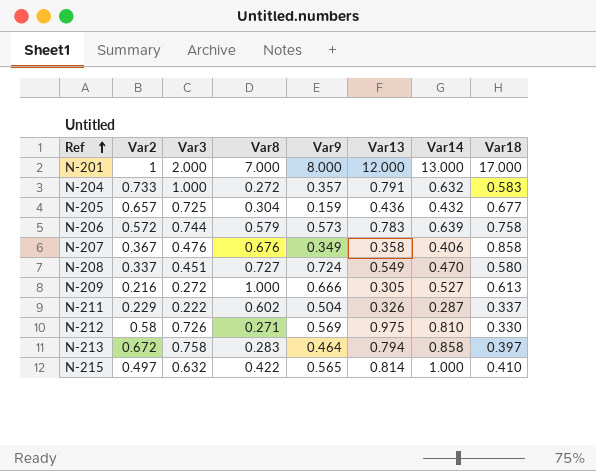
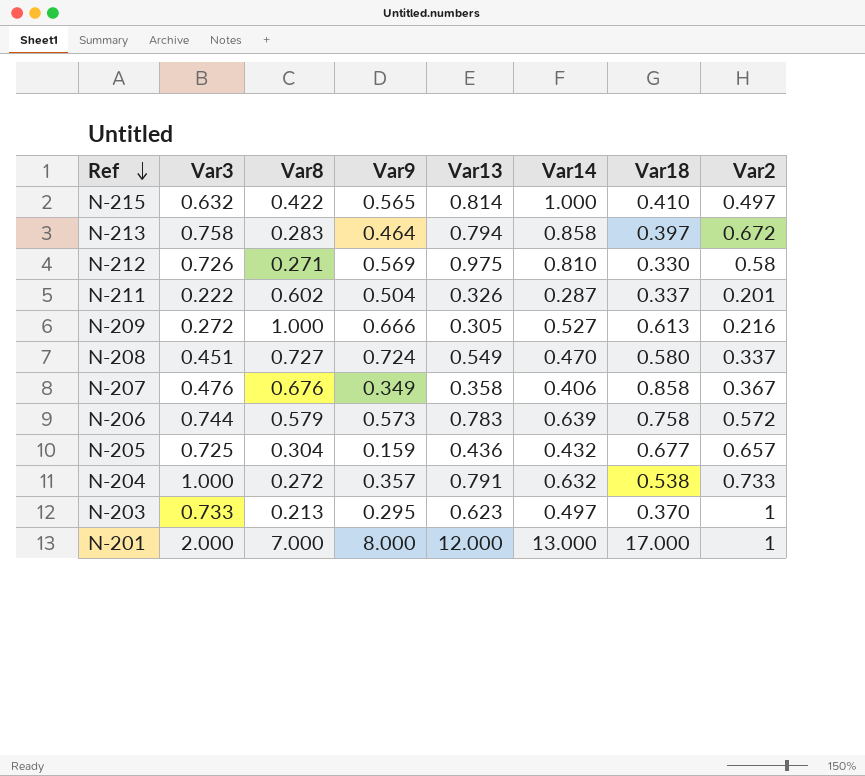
row order: Ref ascending -> Ref descending
column Var2 | position: 2 -> 8
N-211 | Var2: 0.229 -> 0.201
N-204 | Var18: 0.583 -> 0.538
row N-203: none -> 0.733 | 0.213 | 0.295 | 0.623 | 0.497 | 0.370 | 1

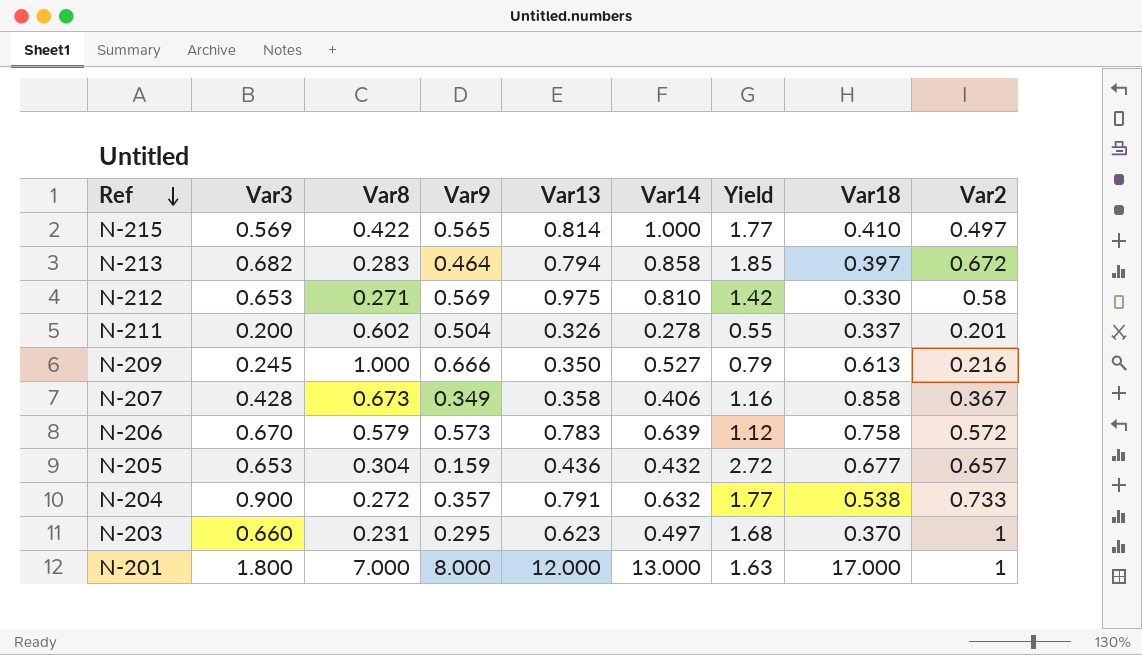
column Yield | formula: none -> [Var14] / [Var9]
row N-208: 0.451 | 0.727 | 0.724 | 0.549 | 0.470 | 0.580 | 0.337 -> none
N-215 | Var3: 0.632 -> 0.569
N-213 | Var3: 0.758 -> 0.682
N-212 | Var3: 0.726 -> 0.653
N-211 | Var3: 0.222 -> 0.200
N-211 | Var14: 0.287 -> 0.278
N-209 | Var3: 0.272 -> 0.245
N-209 | Var13: 0.305 -> 0.350
N-207 | Var3: 0.476 -> 0.428
N-207 | Var8: 0.676 -> 0.673
N-206 | Var3: 0.744 -> 0.670
N-205 | Var3: 0.725 -> 0.653
N-204 | Var3: 1.000 -> 0.900
N-203 | Var3: 0.733 -> 0.660
N-203 | Var8: 0.213 -> 0.231
N-201 | Var3: 2.000 -> 1.800

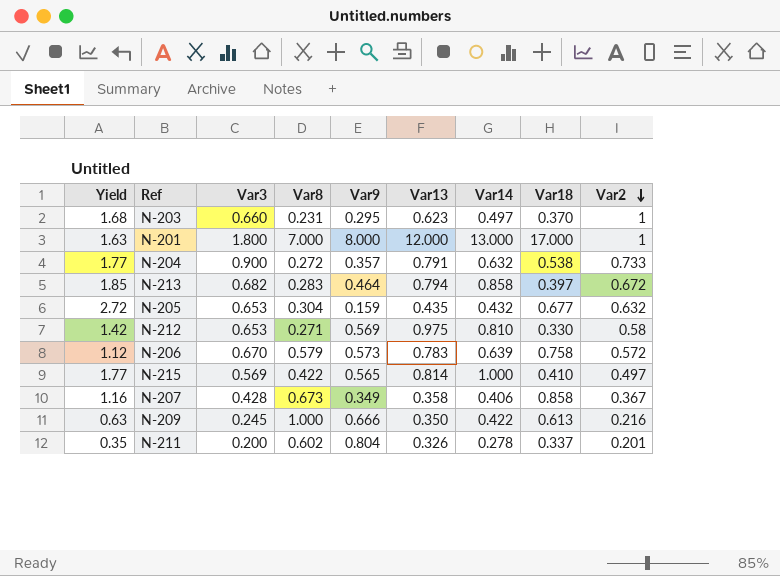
row order: Ref descending -> Var2 descending
column Yield | position: 7 -> 1
N-205 | Var13: 0.436 -> 0.435
N-205 | Var2: 0.657 -> 0.632
N-209 | Yield: 0.79 -> 0.63
N-209 | Var14: 0.527 -> 0.422
N-211 | Yield: 0.55 -> 0.35
N-211 | Var9: 0.504 -> 0.804

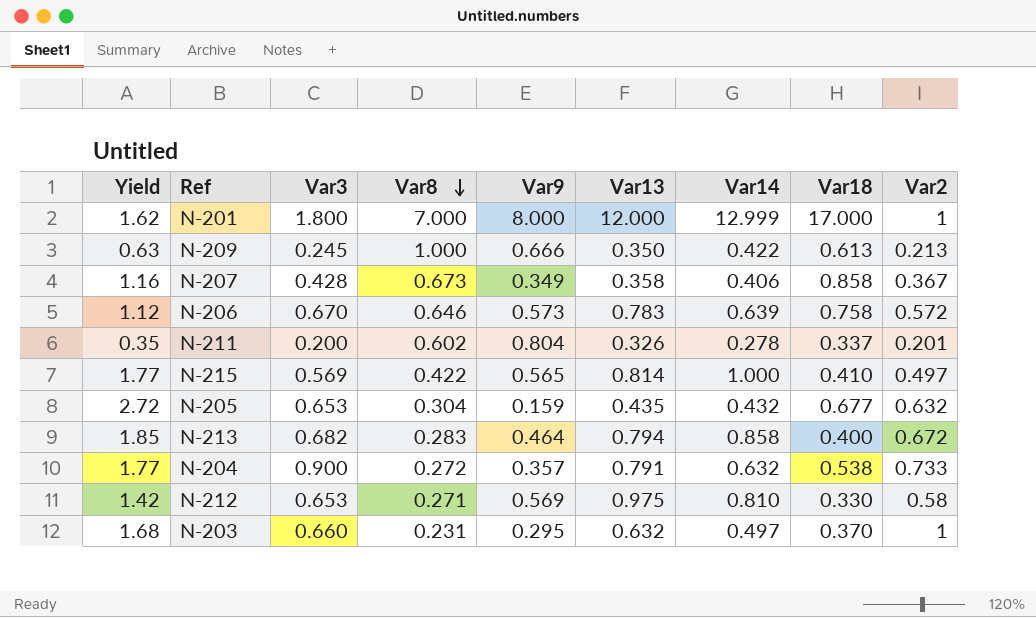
row order: Var2 descending -> Var8 descending
N-201 | Yield: 1.63 -> 1.62
N-201 | Var14: 13.000 -> 12.999
N-209 | Var2: 0.216 -> 0.213
N-206 | Var8: 0.579 -> 0.646
N-213 | Var18: 0.397 -> 0.400
N-203 | Var13: 0.623 -> 0.632

